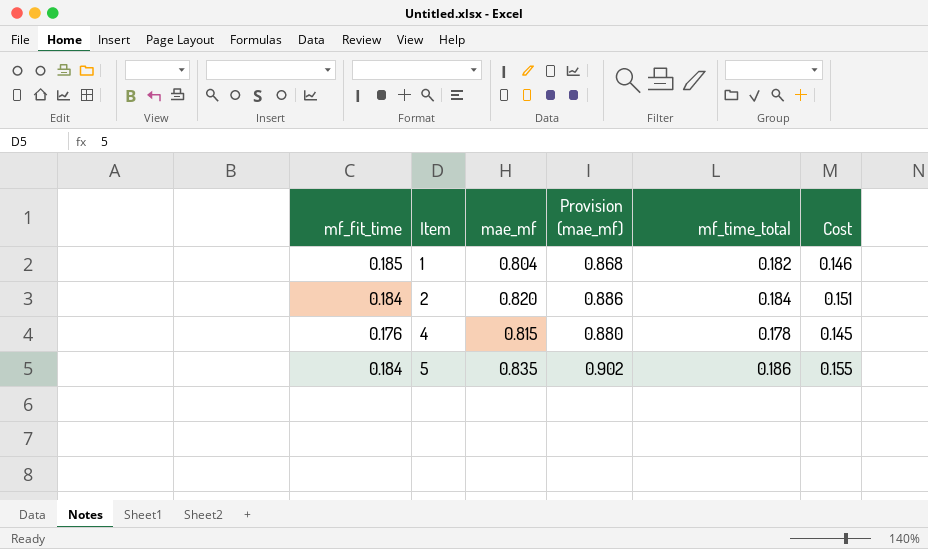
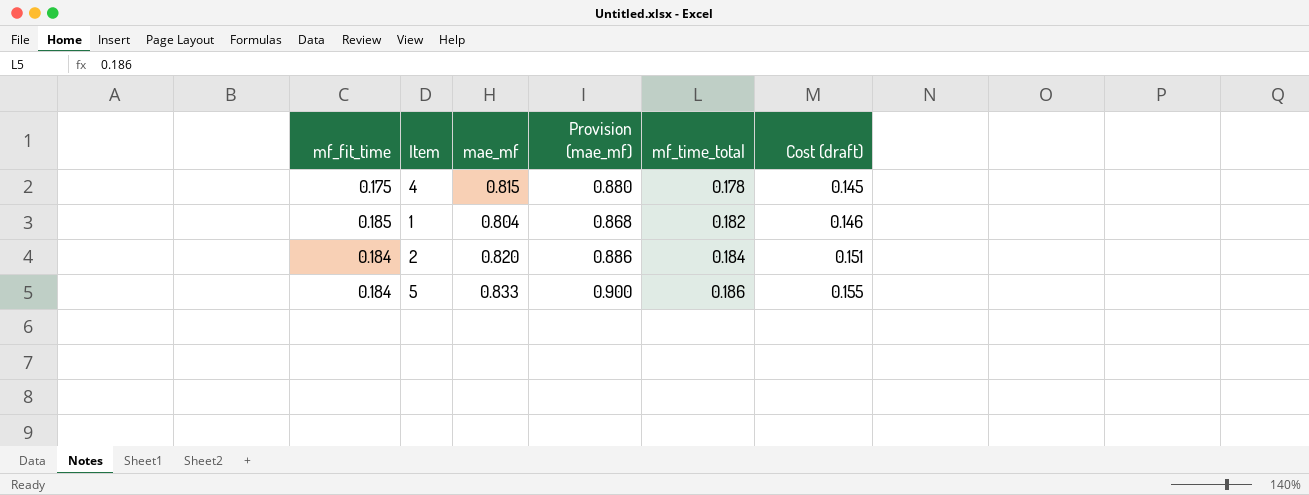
row order: Item ascending -> mf_time_total ascending
column name: Cost -> Cost (draft)
4 | mf_fit_time: 0.176 -> 0.175
5 | mae_mf: 0.835 -> 0.833
5 | Provision (mae_mf): 0.902 -> 0.900

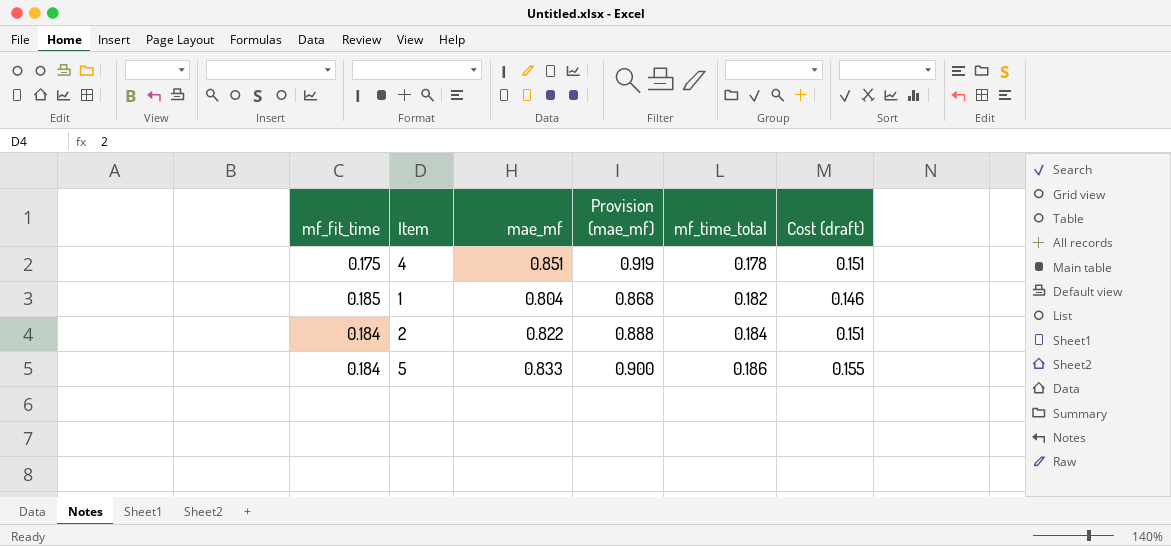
4 | mae_mf: 0.815 -> 0.851
4 | Provision (mae_mf): 0.880 -> 0.919
4 | Cost (draft): 0.145 -> 0.151
2 | mae_mf: 0.820 -> 0.822
2 | Provision (mae_mf): 0.886 -> 0.888

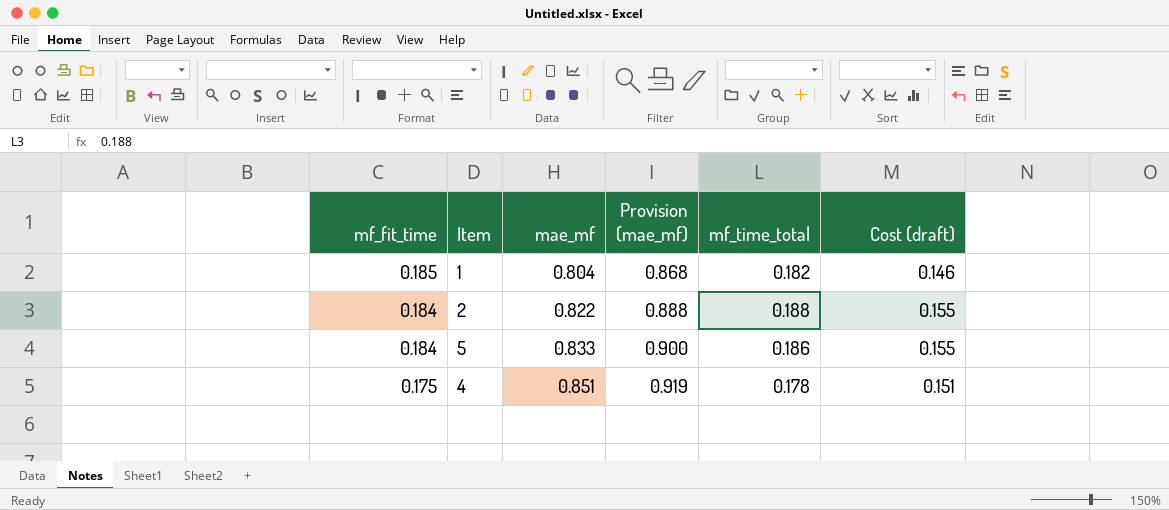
row order: mf_time_total ascending -> mf_fit_time descending
2 | mf_time_total: 0.184 -> 0.188
2 | Cost (draft): 0.151 -> 0.155

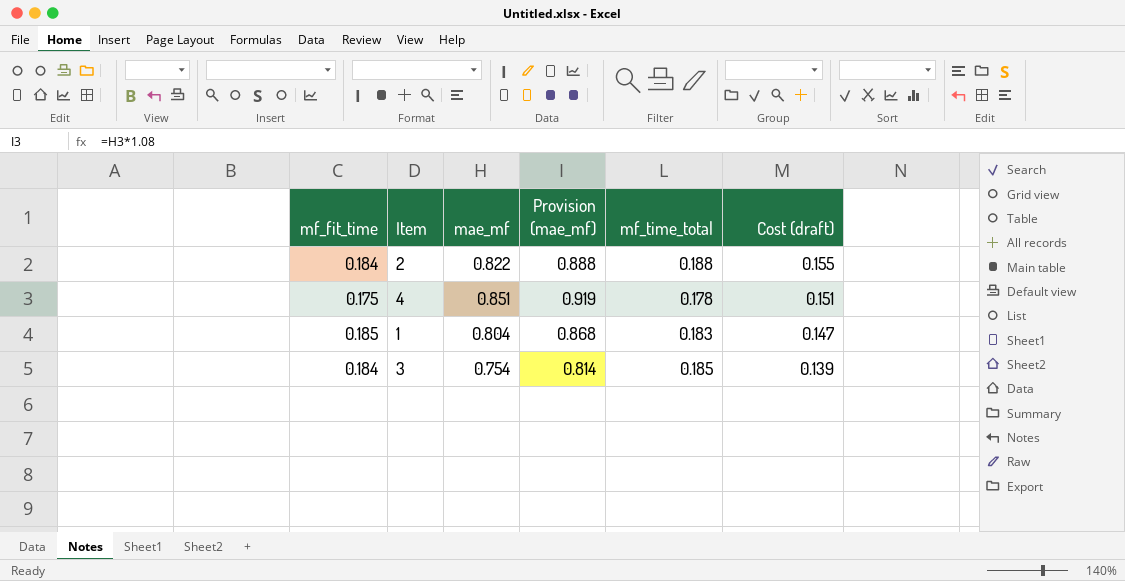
row order: mf_fit_time descending -> Cost (draft) descending
row 5: 0.184 | 0.833 | 0.900 | 0.186 | 0.155 -> none
1 | mf_time_total: 0.182 -> 0.183
1 | Cost (draft): 0.146 -> 0.147
row 3: none -> 0.184 | 0.754 | 0.814 | 0.185 | 0.139

